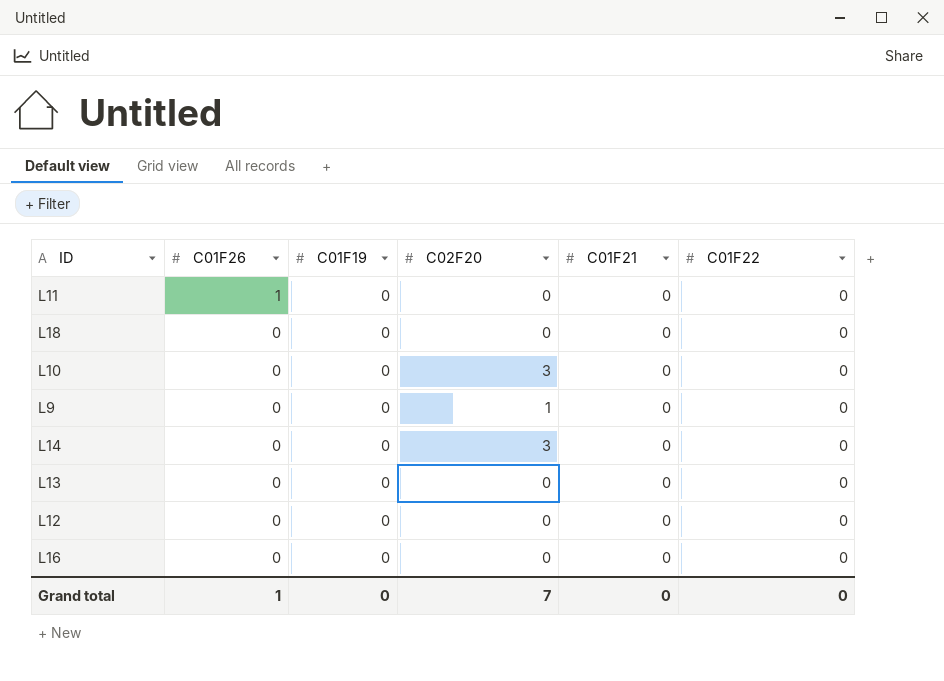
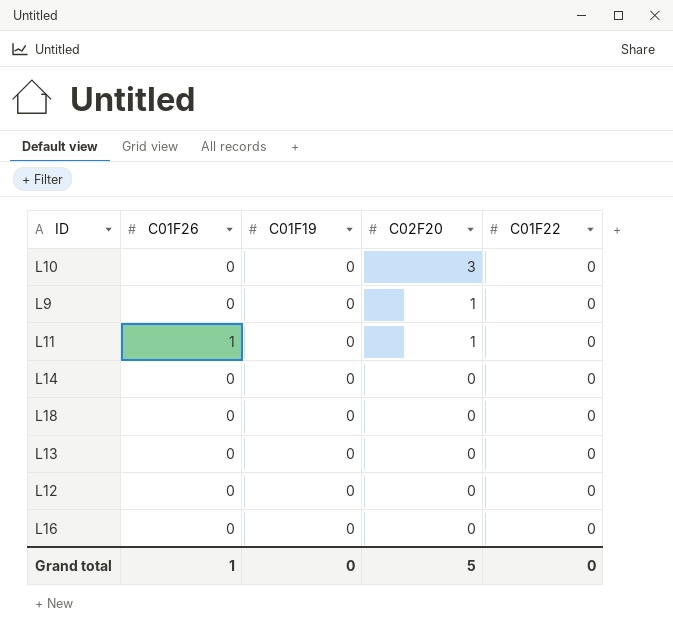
row order: C01F26 descending -> C02F20 descending
column C01F21 | position: 5 -> none
L11 | C02F20: 0 -> 1
L14 | C02F20: 3 -> 0
Grand total | C02F20: 7 -> 5

